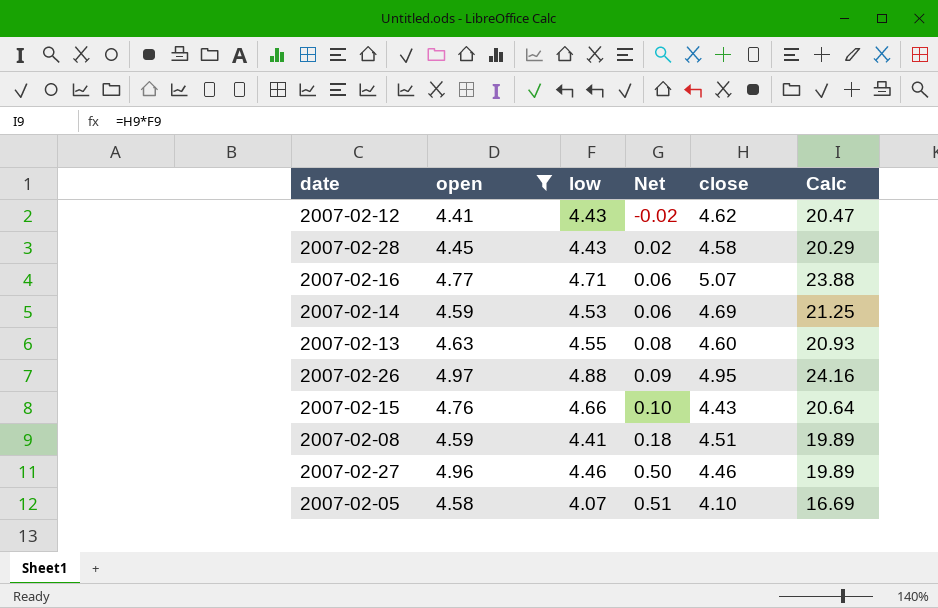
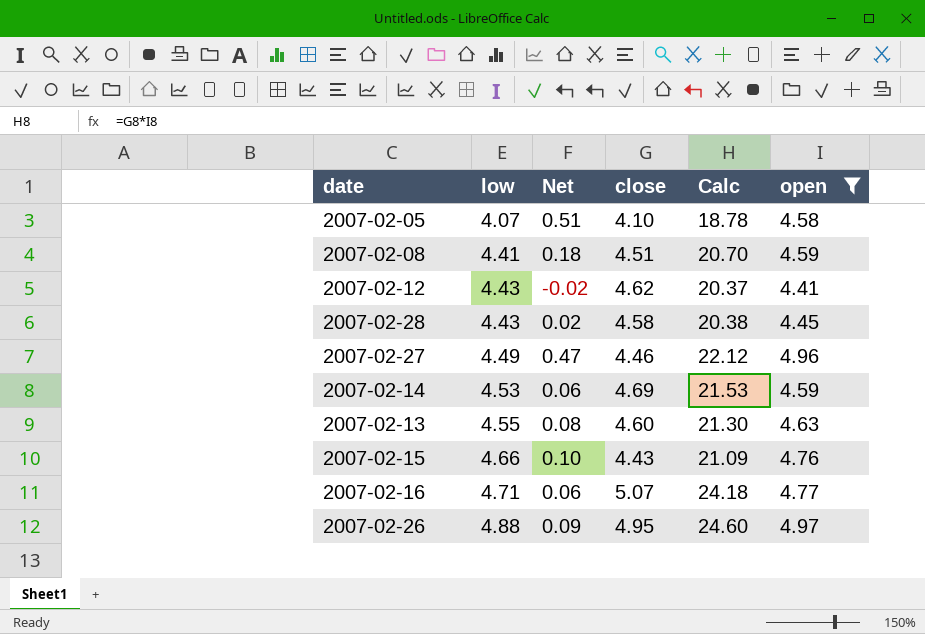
row order: Net ascending -> low ascending
column Calc | formula: [low] * [close] -> [close] * [open]
column open | position: 2 -> 6
2007-02-27 | low: 4.46 -> 4.49
2007-02-27 | Net: 0.50 -> 0.47

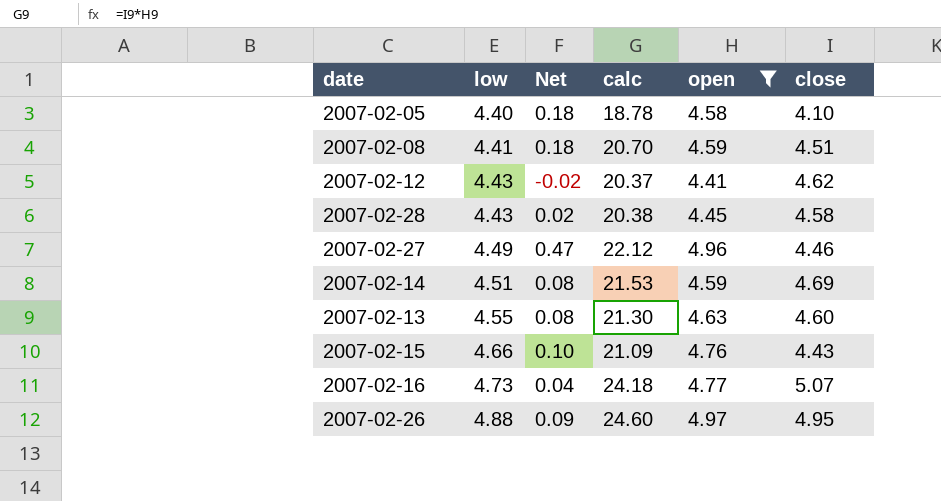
column name: Calc -> calc
column close | position: 4 -> 6
2007-02-05 | low: 4.07 -> 4.40
2007-02-05 | Net: 0.51 -> 0.18
2007-02-14 | low: 4.53 -> 4.51
2007-02-14 | Net: 0.06 -> 0.08
2007-02-16 | low: 4.71 -> 4.73
2007-02-16 | Net: 0.06 -> 0.04

